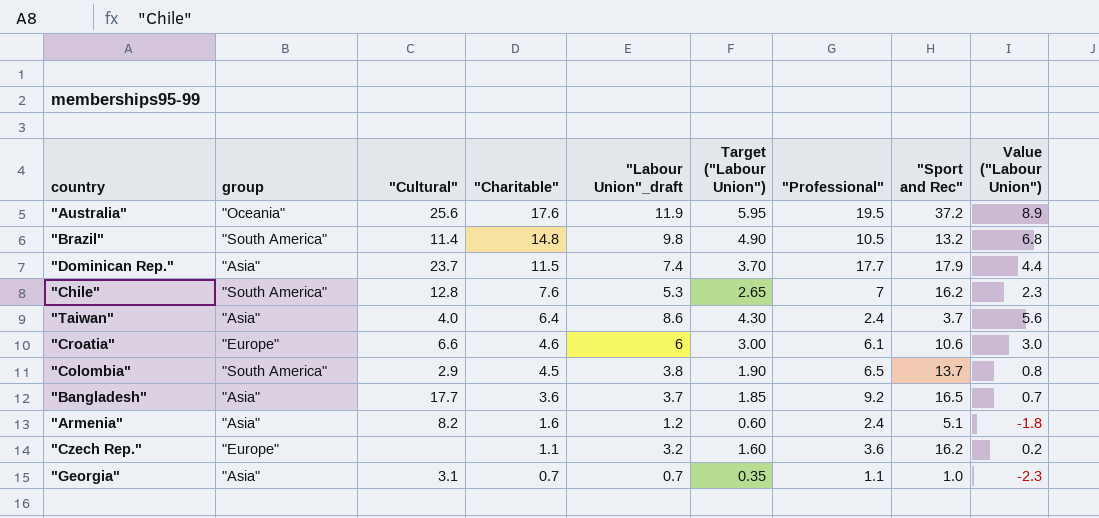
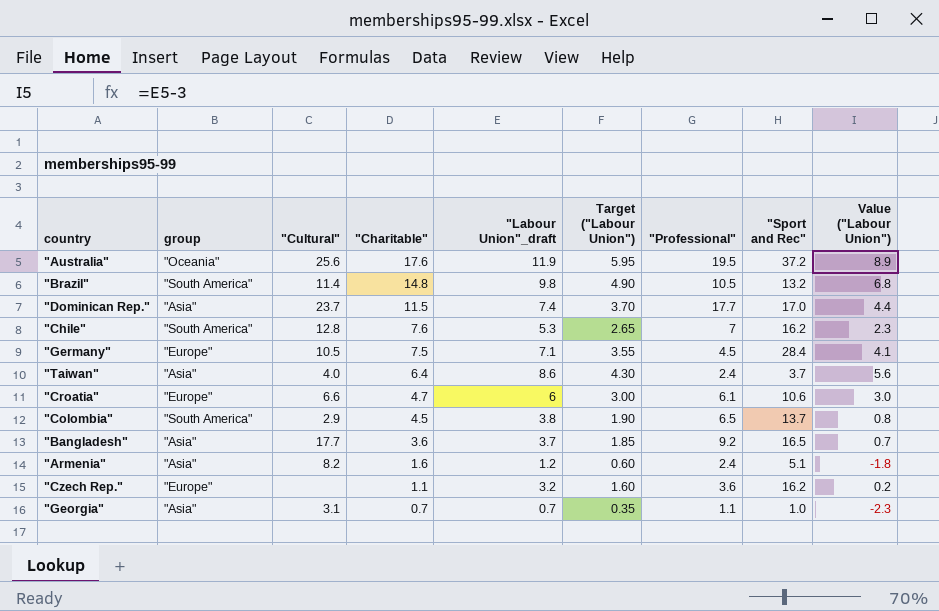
"Dominican Rep." | "Sport and Rec": 17.9 -> 17.0
row "Germany": none -> "Europe" | 10.5 | 7.5 | 7.1 | 3.55 | 4.5 | 28.4 | 4.1
"Croatia" | "Charitable": 4.6 -> 4.7

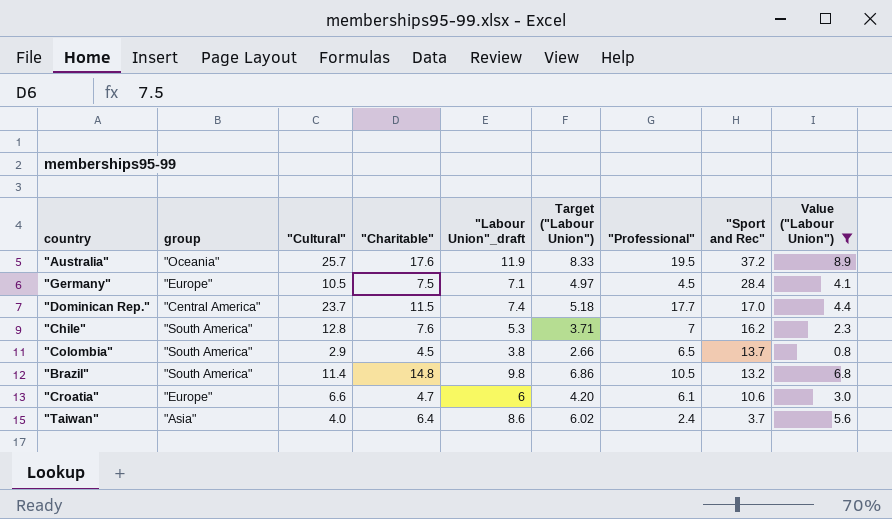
filter: none -> Value ("Labour Union") >= 0.8
row order: "Charitable" descending -> "Sport and Rec" descending
column Target ("Labour Union") | formula: ["Labour Union"_draft] * 0.5 -> ["Labour Union"_draft] * 0.7
"Australia" | "Cultural": 25.6 -> 25.7
"Dominican Rep." | group: "Asia" -> "Central America"

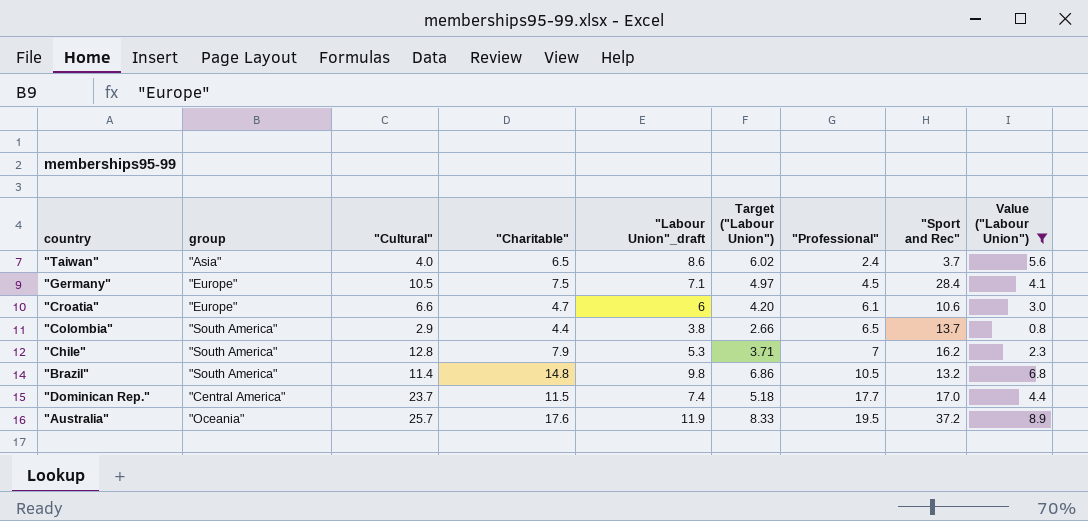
row order: "Sport and Rec" descending -> "Professional" ascending
"Taiwan" | "Charitable": 6.4 -> 6.5
"Colombia" | "Charitable": 4.5 -> 4.4
"Chile" | "Charitable": 7.6 -> 7.9

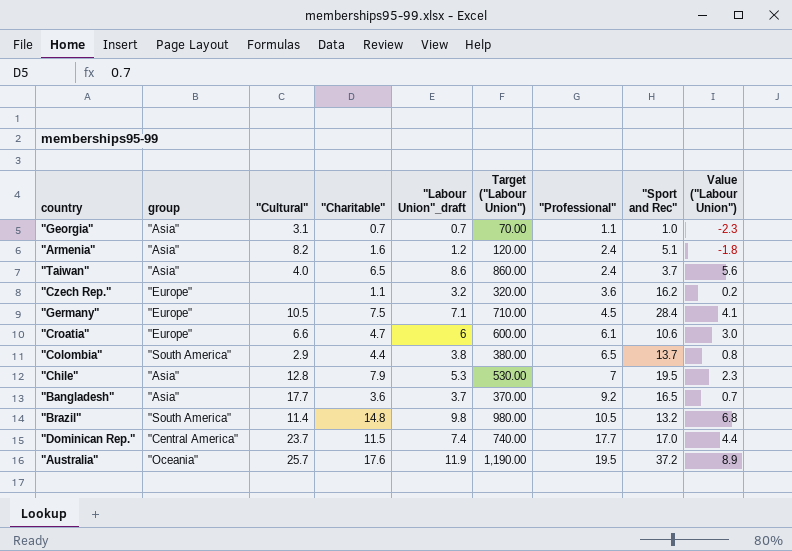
filter: Value ("Labour Union") >= 0.8 -> none
column Target ("Labour Union") | formula: ["Labour Union"_draft] * 0.7 -> ["Labour Union"_draft] * 100
"Chile" | group: "South America" -> "Asia"
"Chile" | "Sport and Rec": 16.2 -> 19.5

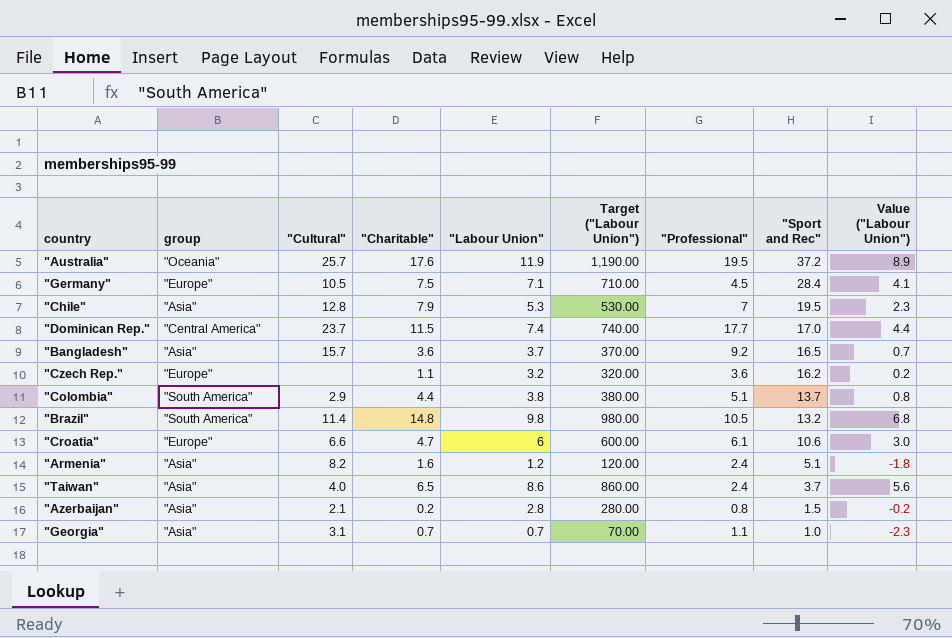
row order: "Professional" ascending -> "Sport and Rec" descending
column name: "Labour Union"_draft -> "Labour Union"
"Bangladesh" | "Cultural": 17.7 -> 15.7
"Colombia" | "Professional": 6.5 -> 5.1
row "Azerbaijan": none -> "Asia" | 2.1 | 0.2 | 2.8 | 280.00 | 0.8 | 1.5 | -0.2

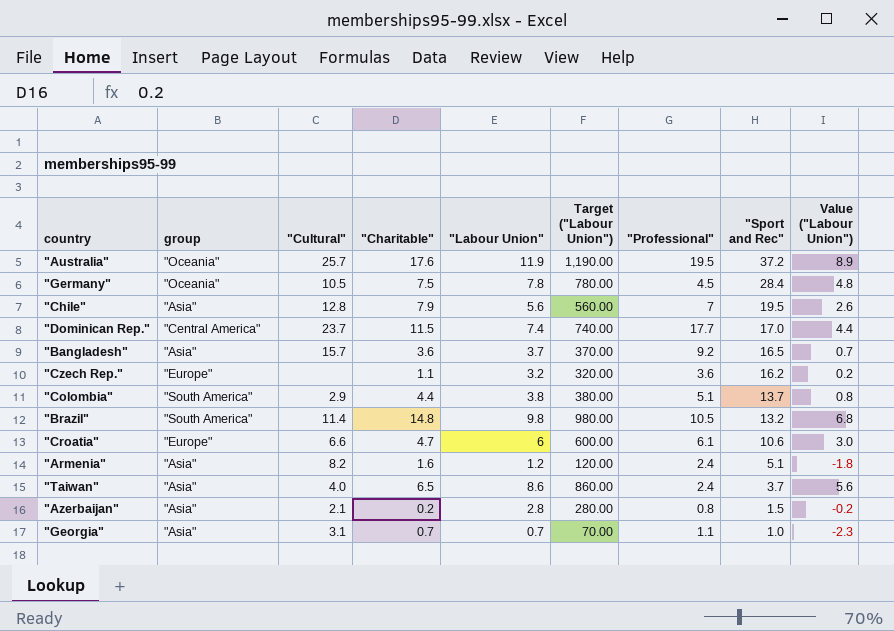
"Germany" | group: "Europe" -> "Oceania"
"Germany" | "Labour Union": 7.1 -> 7.8
"Germany" | Target ("Labour Union"): 710.00 -> 780.00
"Germany" | Value ("Labour Union"): 4.1 -> 4.8
"Chile" | "Labour Union": 5.3 -> 5.6
"Chile" | Target ("Labour Union"): 530.00 -> 560.00
"Chile" | Value ("Labour Union"): 2.3 -> 2.6

